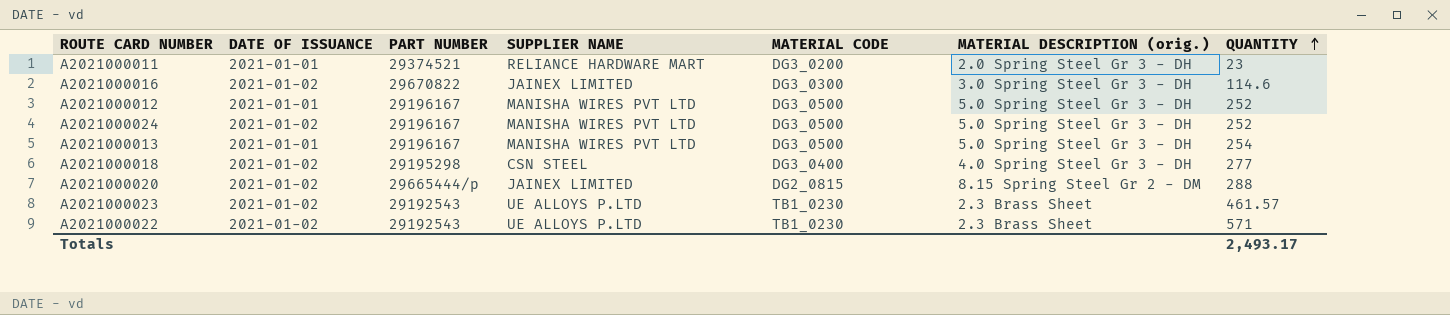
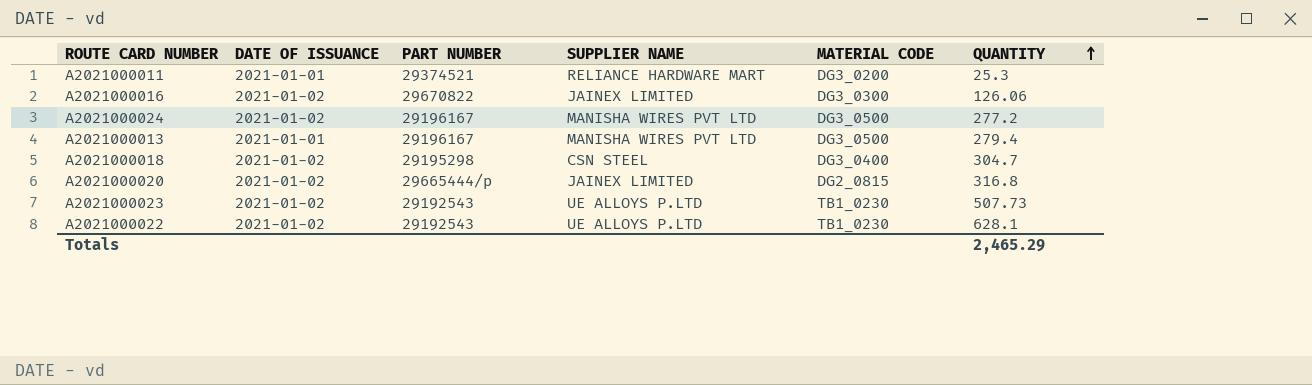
column MATERIAL DESCRIPTION (orig.) | position: 6 -> none
row A2021000012: 2021-01-01 | 29196167 | MANISHA WIRES PVT LTD | DG3_0500 | 5.0 Spring Steel Gr 3 - DH | 252 -> none
A2021000011 | QUANTITY: 23 -> 25.3
A2021000016 | QUANTITY: 114.6 -> 126.06
A2021000024 | QUANTITY: 252 -> 277.2
A2021000013 | QUANTITY: 254 -> 279.4
A2021000018 | QUANTITY: 277 -> 304.7
A2021000020 | QUANTITY: 288 -> 316.8
A2021000023 | QUANTITY: 461.57 -> 507.73
A2021000022 | QUANTITY: 571 -> 628.1
Totals | QUANTITY: 2,493.17 -> 2,465.29

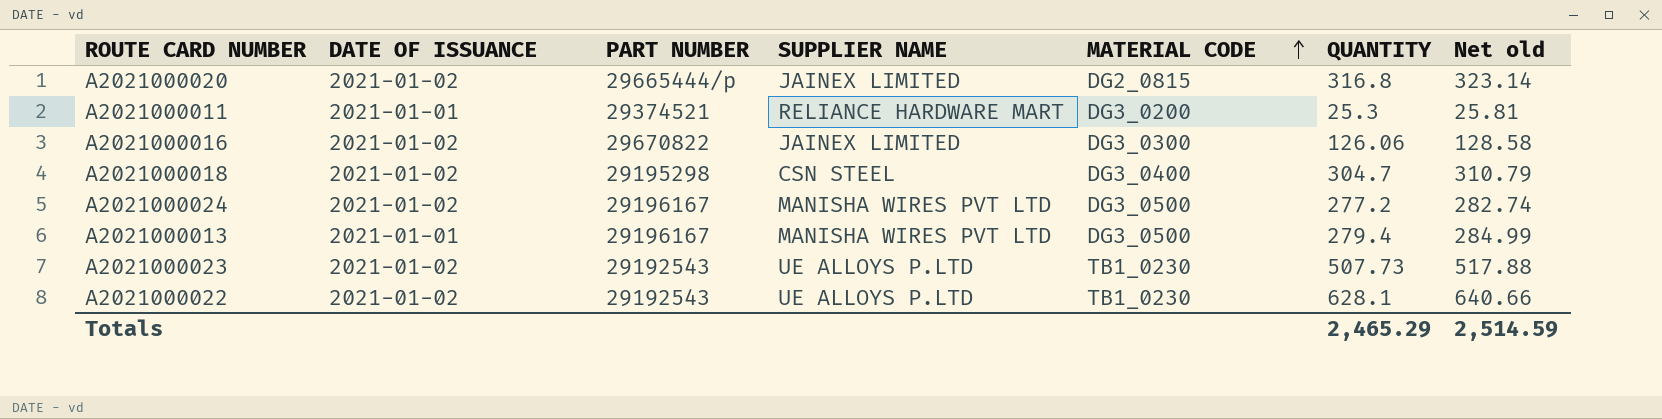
row order: QUANTITY ascending -> MATERIAL CODE ascending
column Net old | formula: none -> [QUANTITY] * 1.02

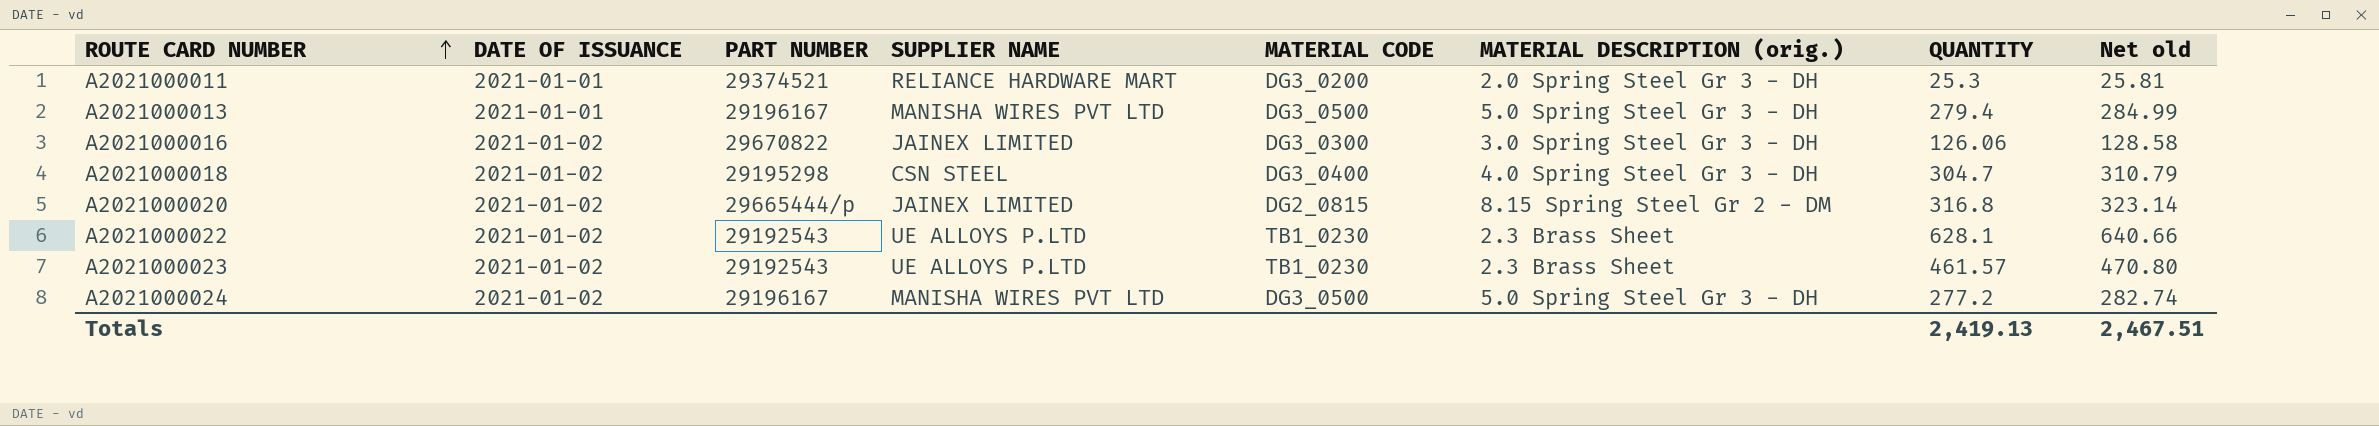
row order: MATERIAL CODE ascending -> ROUTE CARD NUMBER ascending
column MATERIAL DESCRIPTION (orig.) | position: none -> 6
A2021000023 | QUANTITY: 507.73 -> 461.57
A2021000023 | Net old: 517.88 -> 470.80
Totals | QUANTITY: 2,465.29 -> 2,419.13
Totals | Net old: 2,514.59 -> 2,467.51

